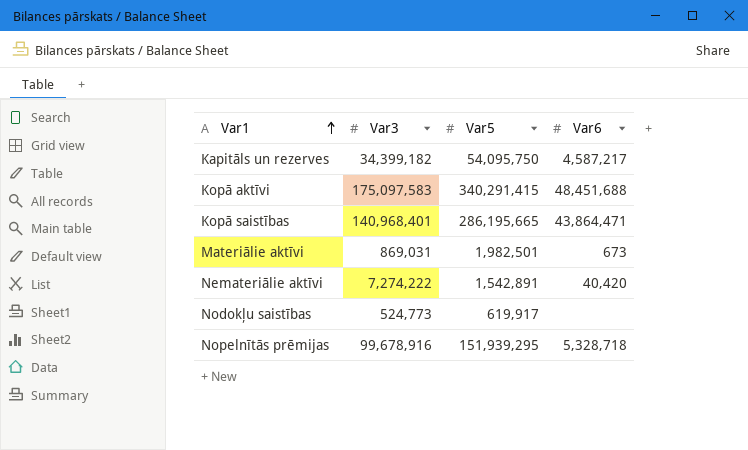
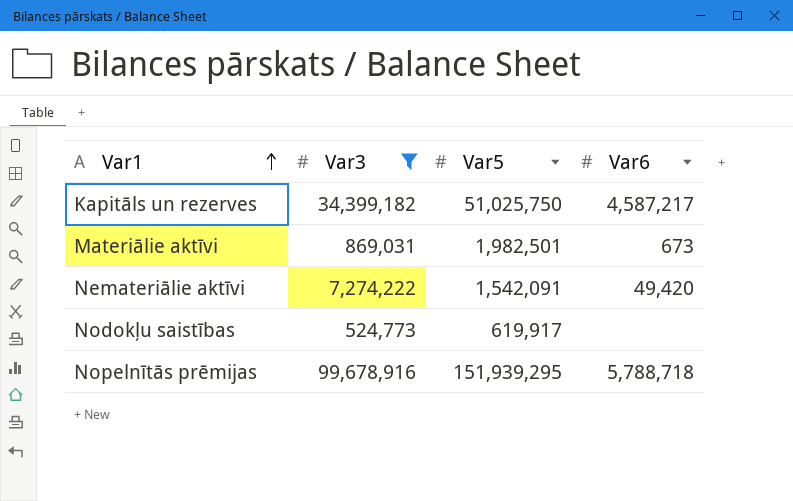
filter: none -> Var3 <= 99,678,916
Kapitāls un rezerves | Var5: 54,095,750 -> 51,025,750
Nemateriālie aktīvi | Var5: 1,542,891 -> 1,542,091
Nemateriālie aktīvi | Var6: 40,420 -> 49,420
Nopelnītās prēmijas | Var6: 5,328,718 -> 5,788,718

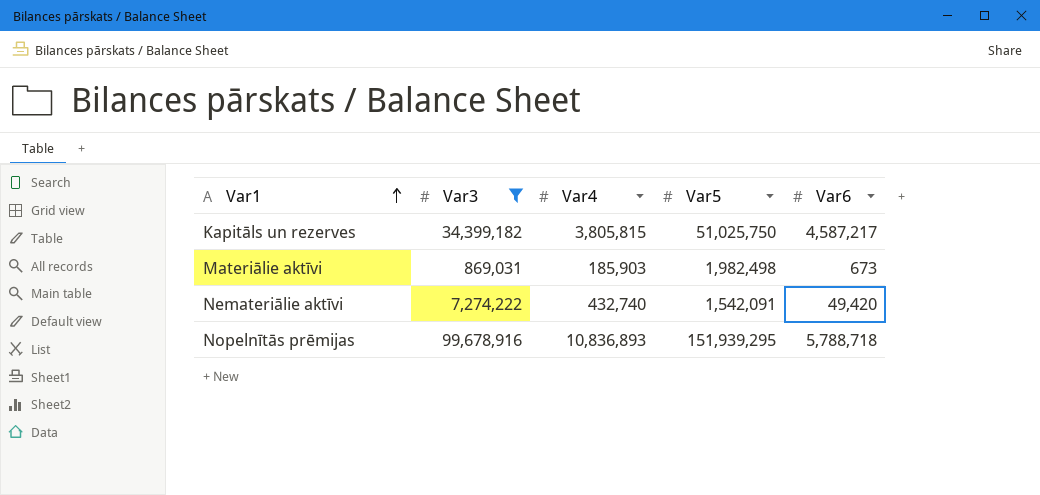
column Var4 | position: none -> 3
row Nodokļu saistības: 524,773 | 619,917 | none -> none
Materiālie aktīvi | Var5: 1,982,501 -> 1,982,498

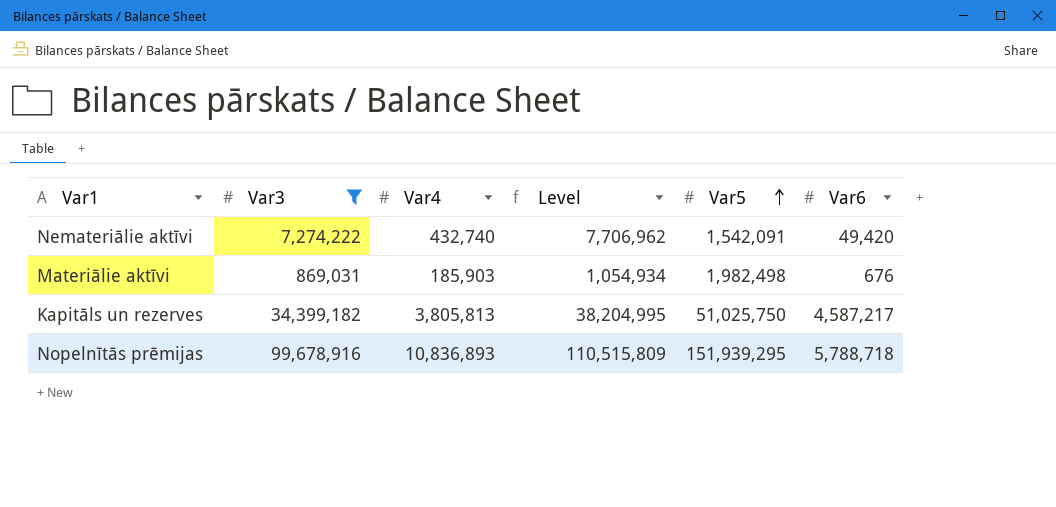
row order: Var1 ascending -> Var5 ascending
column Level | formula: none -> [Var3] + [Var4]
Materiālie aktīvi | Var6: 673 -> 676
Kapitāls un rezerves | Var4: 3,805,815 -> 3,805,813

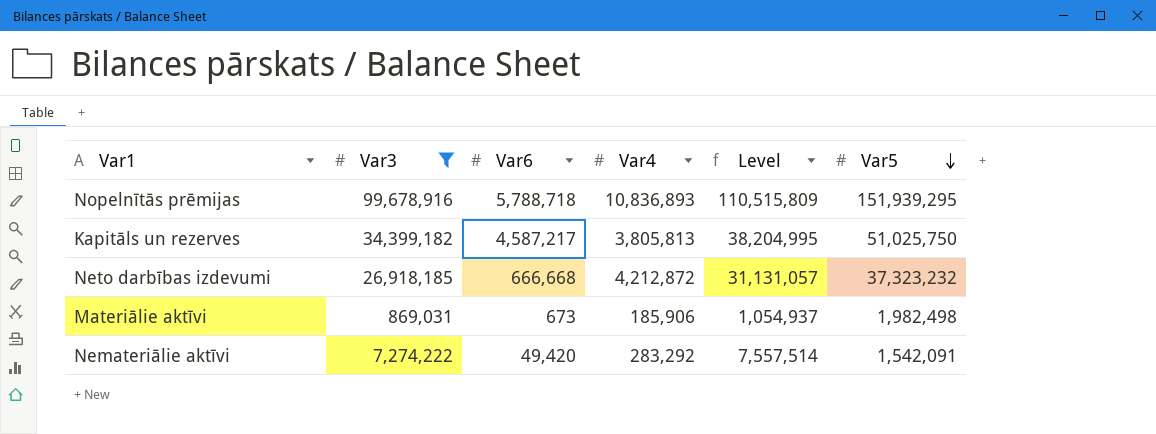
row order: Var5 ascending -> Var5 descending
column Var6 | position: 6 -> 3
row Neto darbības izdevumi: none -> 26,918,185 | 666,668 | 4,212,872 | 31,131,057 | 37,323,232
Materiālie aktīvi | Var6: 676 -> 673
Materiālie aktīvi | Var4: 185,903 -> 185,906
Materiālie aktīvi | Level: 1,054,934 -> 1,054,937
Nemateriālie aktīvi | Var4: 432,740 -> 283,292
Nemateriālie aktīvi | Level: 7,706,962 -> 7,557,514

